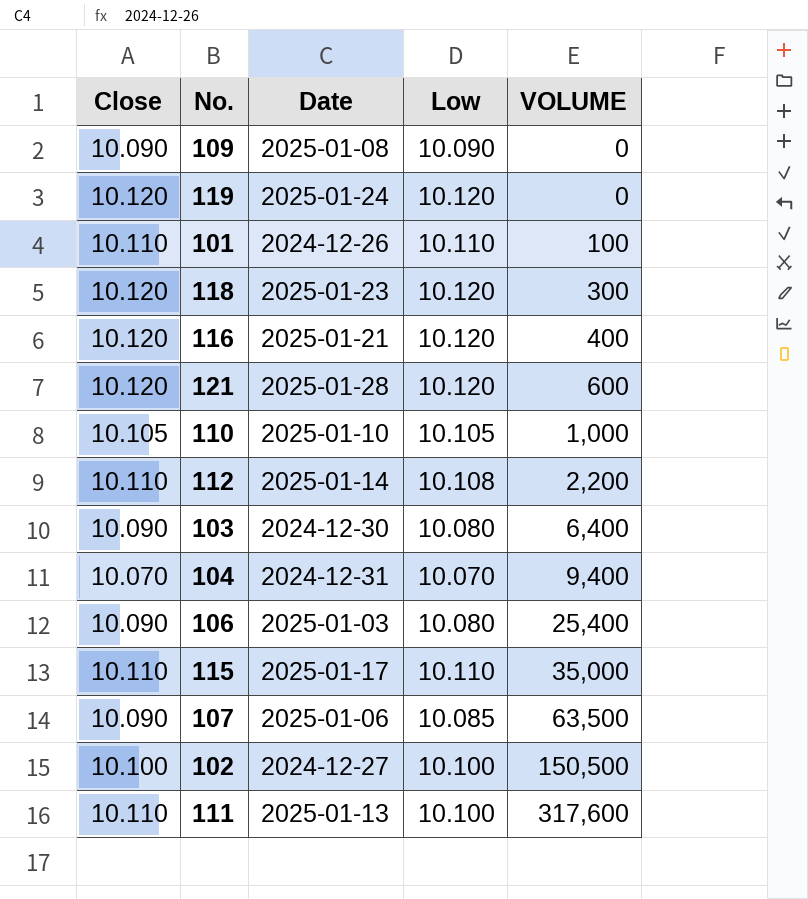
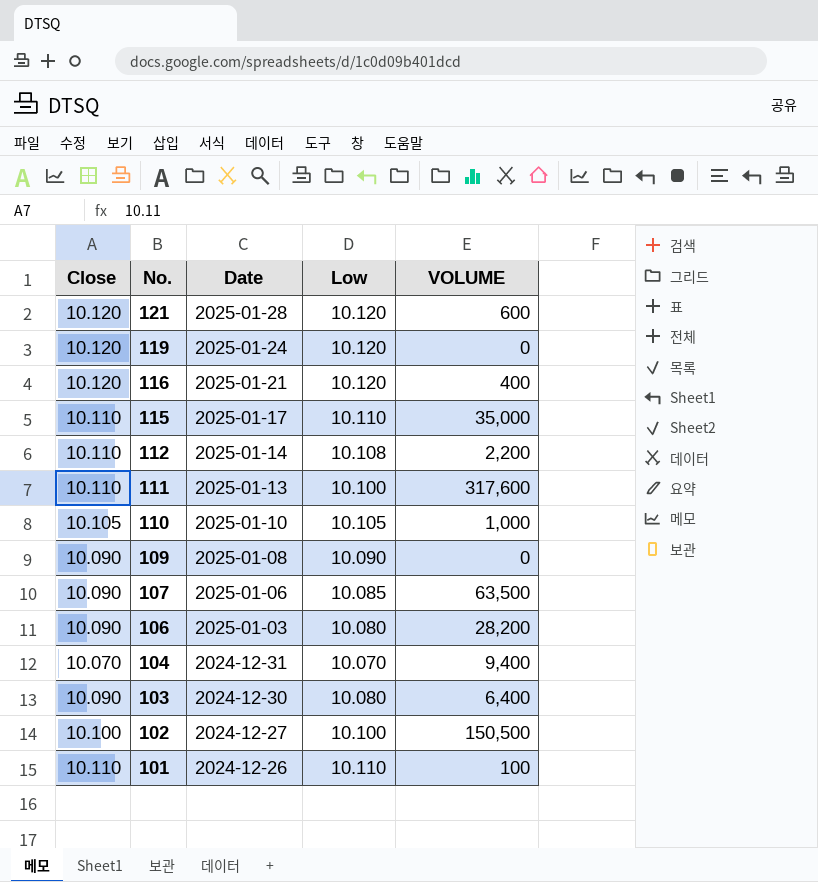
row order: VOLUME ascending -> No. descending
row 118: 10.120 | 2025-01-23 | 10.120 | 300 -> none
106 | VOLUME: 25,400 -> 28,200

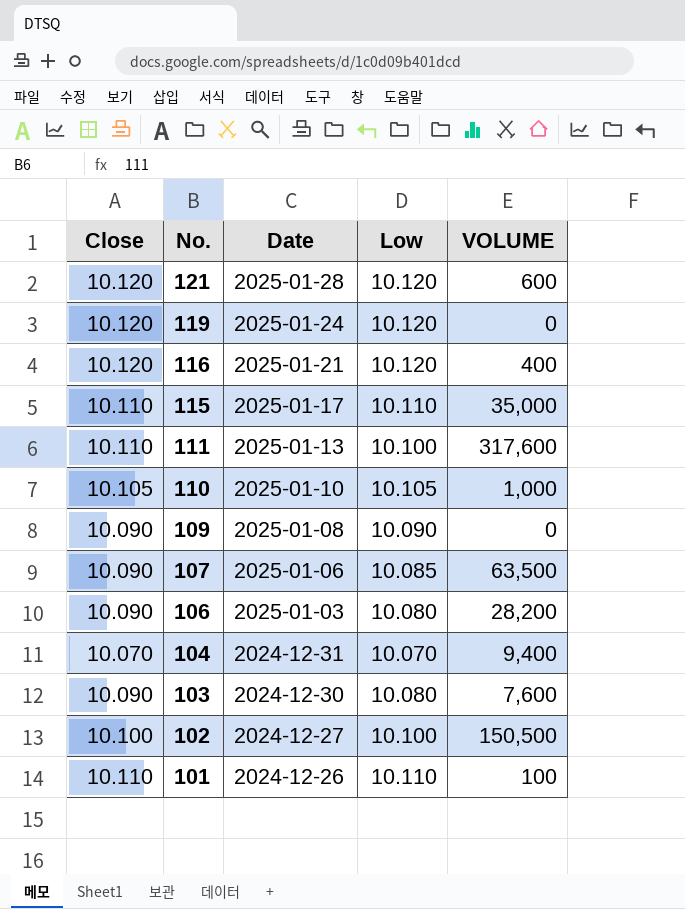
row 112: 10.110 | 2025-01-14 | 10.108 | 2,200 -> none
103 | VOLUME: 6,400 -> 7,600

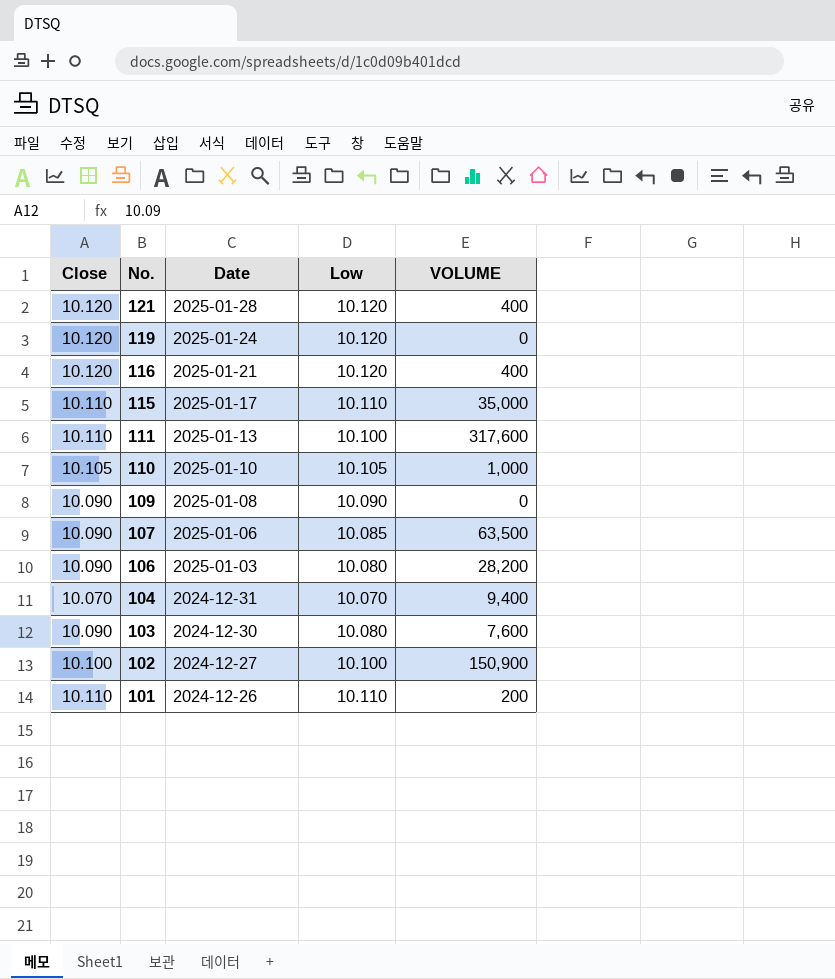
121 | VOLUME: 600 -> 400
102 | VOLUME: 150,500 -> 150,900
101 | VOLUME: 100 -> 200

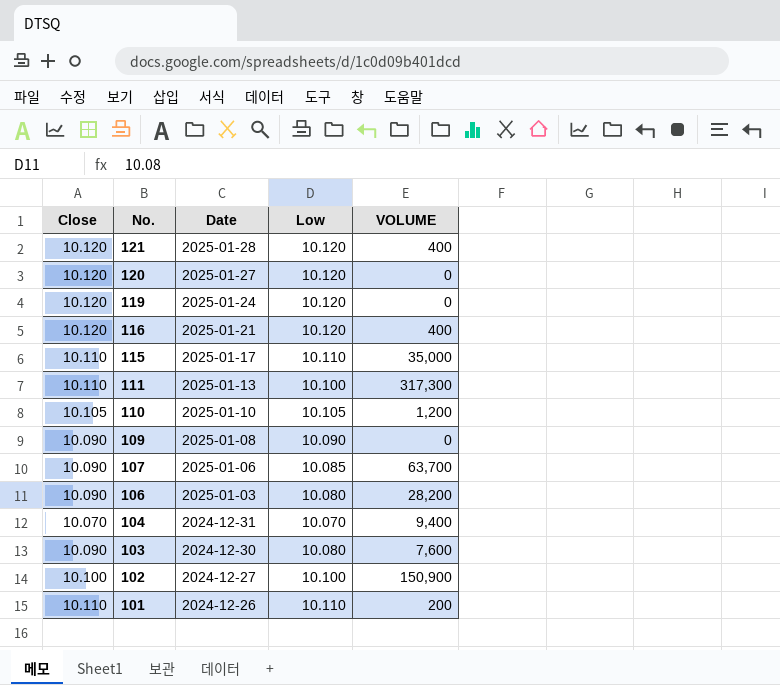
row 120: none -> 10.120 | 2025-01-27 | 10.120 | 0
111 | VOLUME: 317,600 -> 317,300
110 | VOLUME: 1,000 -> 1,200
107 | VOLUME: 63,500 -> 63,700

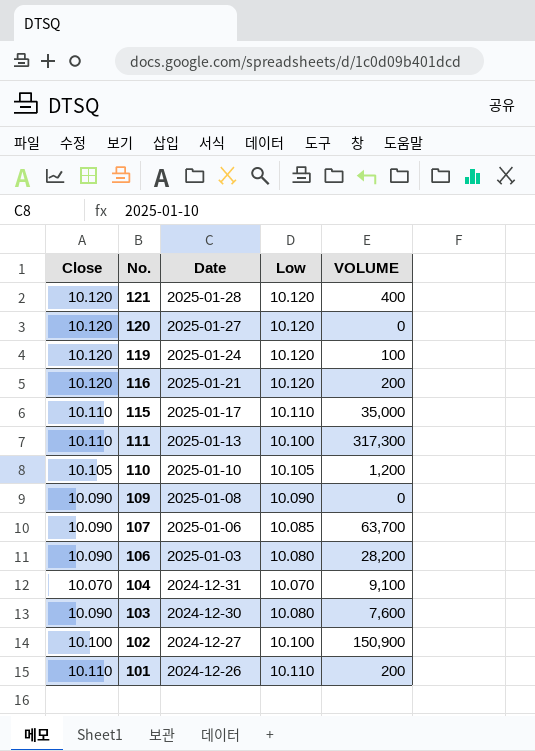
119 | VOLUME: 0 -> 100
116 | VOLUME: 400 -> 200
104 | VOLUME: 9,400 -> 9,100

